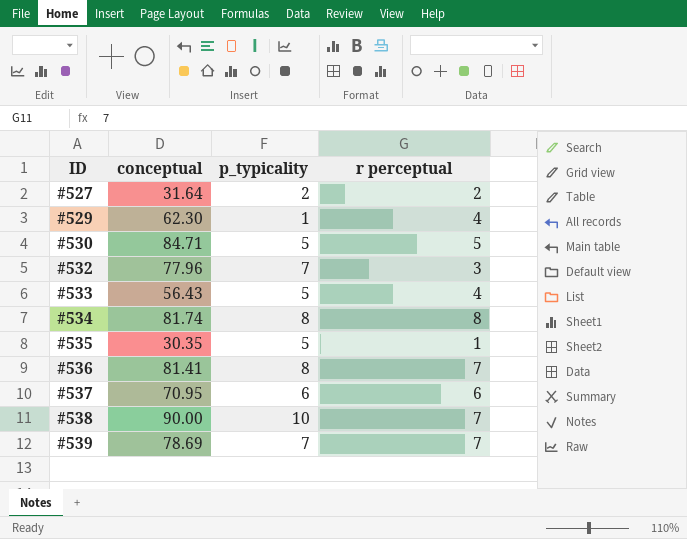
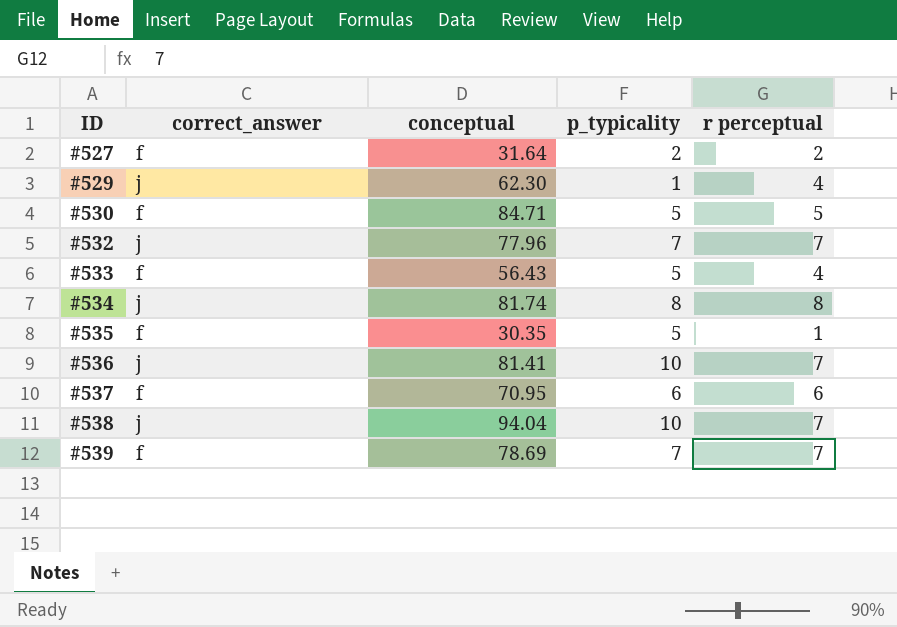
column correct_answer | position: none -> 2
#532 | r perceptual: 3 -> 7
#536 | p_typicality: 8 -> 10
#538 | conceptual: 90.00 -> 94.04

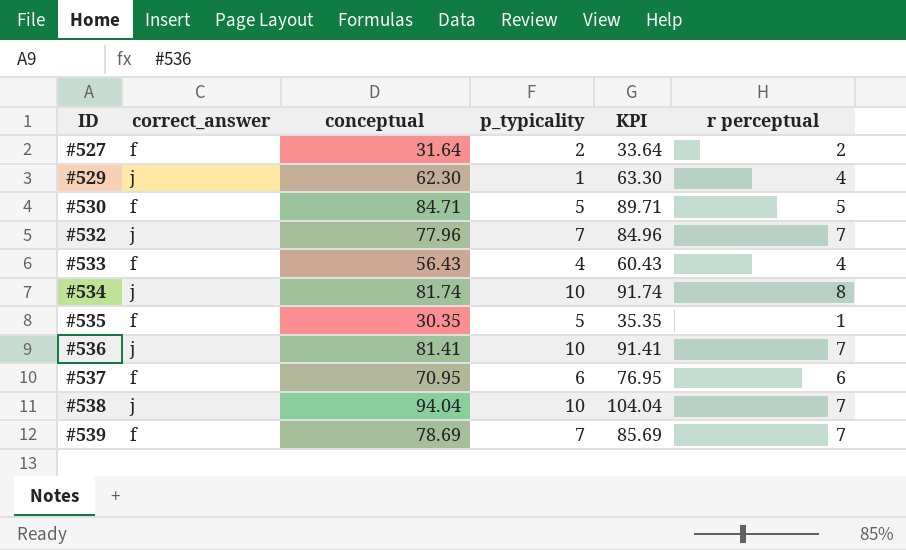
column KPI | formula: none -> [conceptual] + [p_typicality]
#533 | p_typicality: 5 -> 4
#534 | p_typicality: 8 -> 10

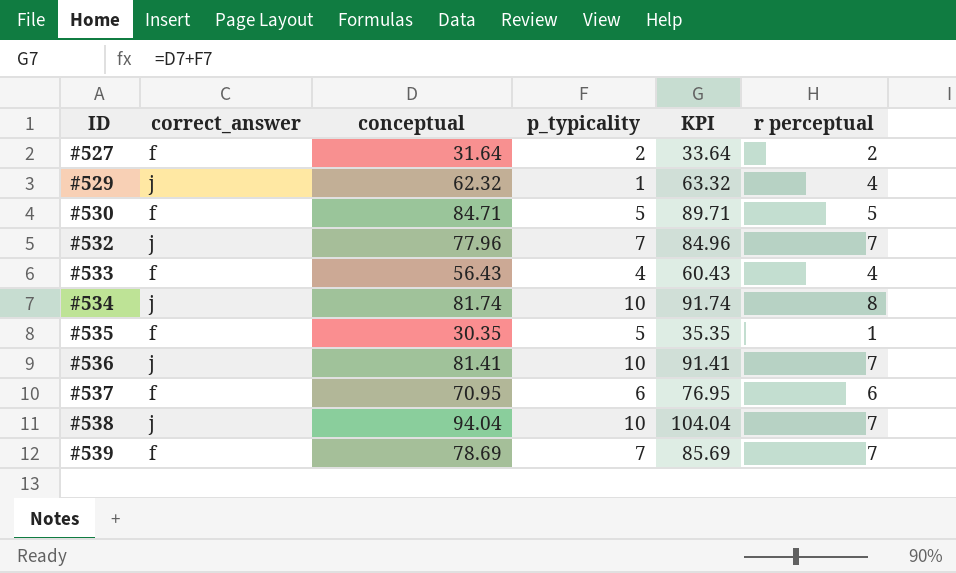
#529 | conceptual: 62.30 -> 62.32
#529 | KPI: 63.30 -> 63.32

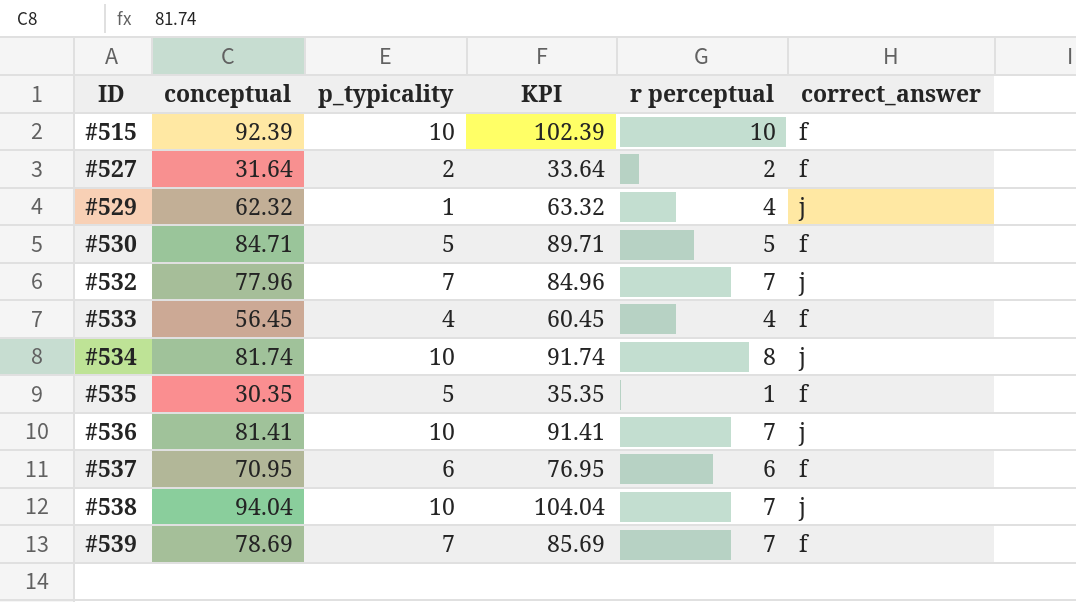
column correct_answer | position: 2 -> 6
row #515: none -> 92.39 | 10 | 102.39 | 10 | f
#533 | conceptual: 56.43 -> 56.45
#533 | KPI: 60.43 -> 60.45

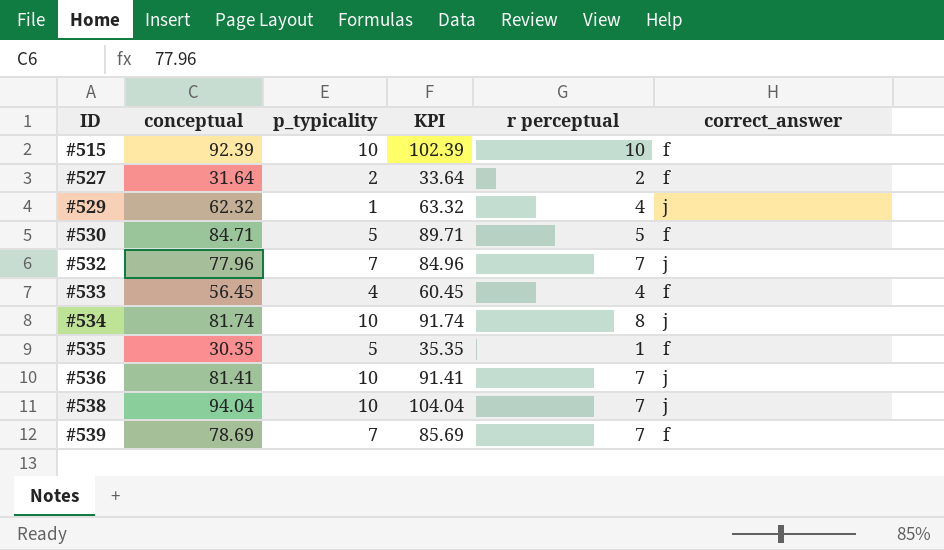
row #537: 70.95 | 6 | 76.95 | 6 | f -> none

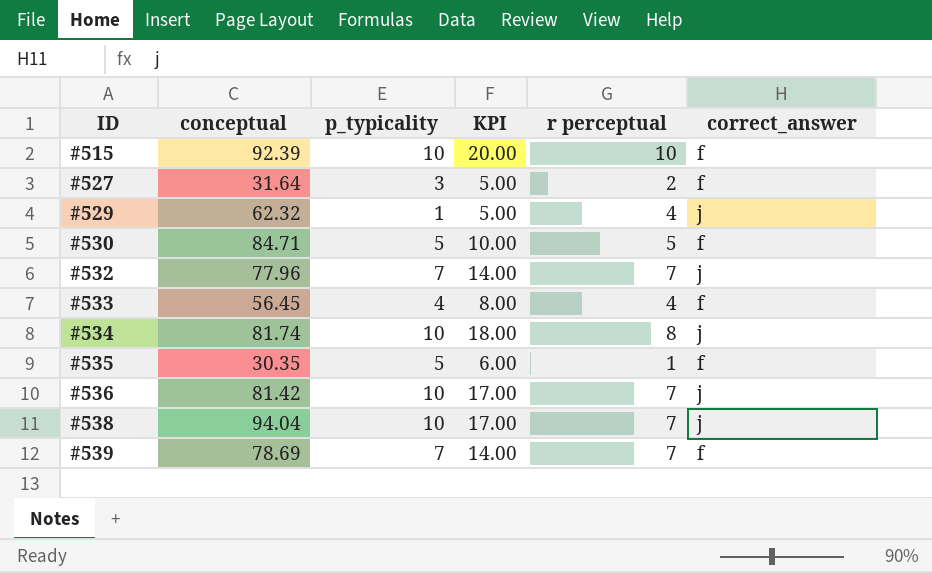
column KPI | formula: [conceptual] + [p_typicality] -> [p_typicality] + [r perceptual]
#527 | p_typicality: 2 -> 3
#536 | conceptual: 81.41 -> 81.42

